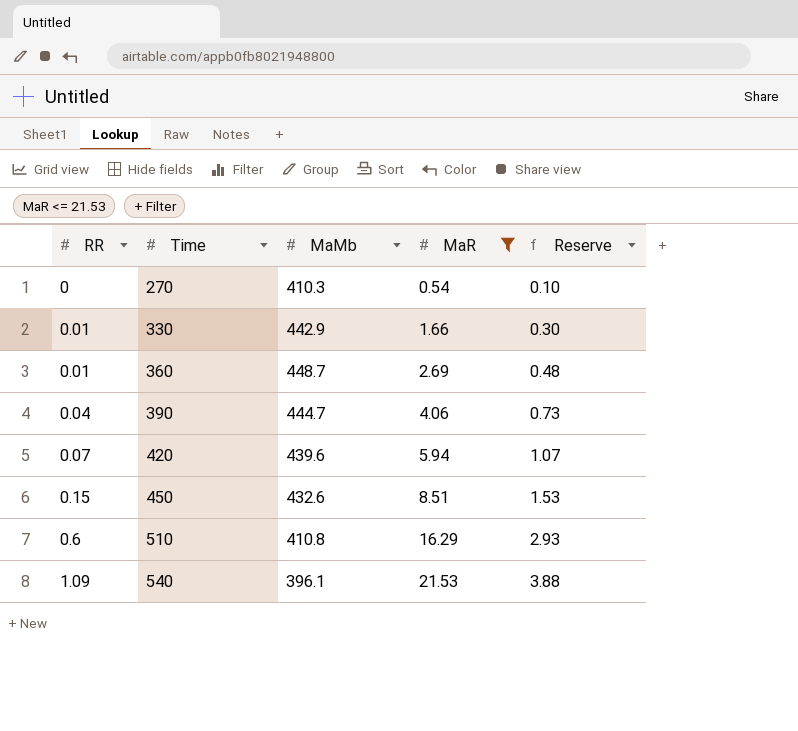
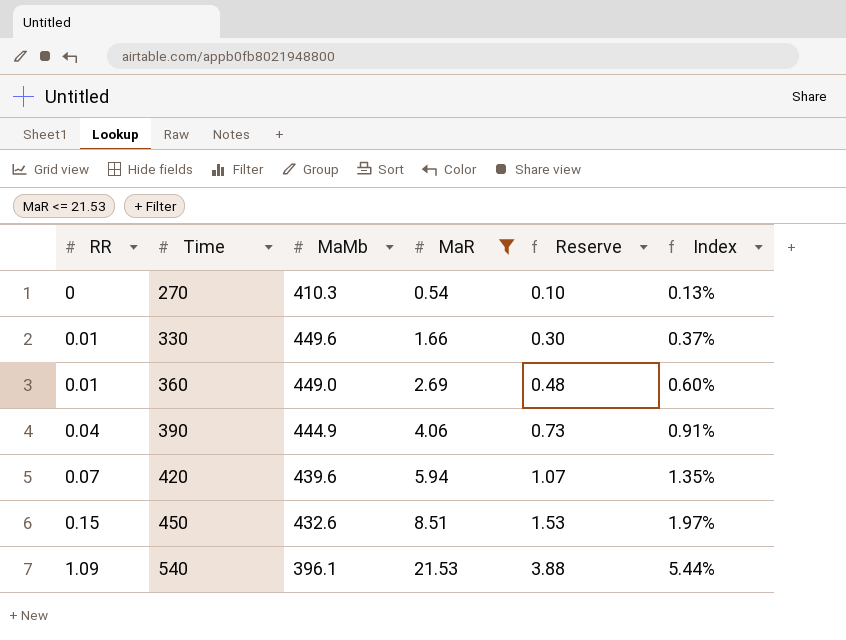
column Index | formula: none -> [MaR] / [MaMb]
row 510: 0.6 | 410.8 | 16.29 | 2.93 -> none
330 | MaMb: 442.9 -> 449.6
360 | MaMb: 448.7 -> 449.0
390 | MaMb: 444.7 -> 444.9

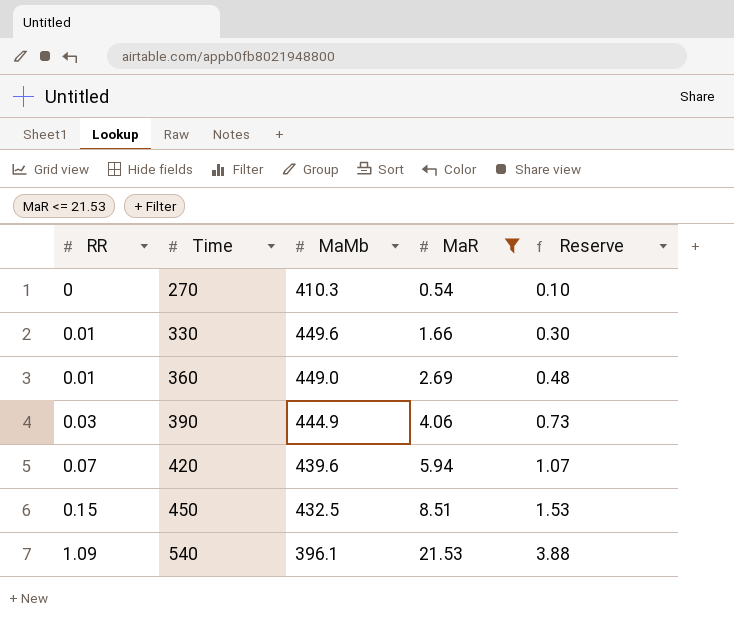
column Index | formula: [MaR] / [MaMb] -> none
390 | RR: 0.04 -> 0.03
450 | MaMb: 432.6 -> 432.5

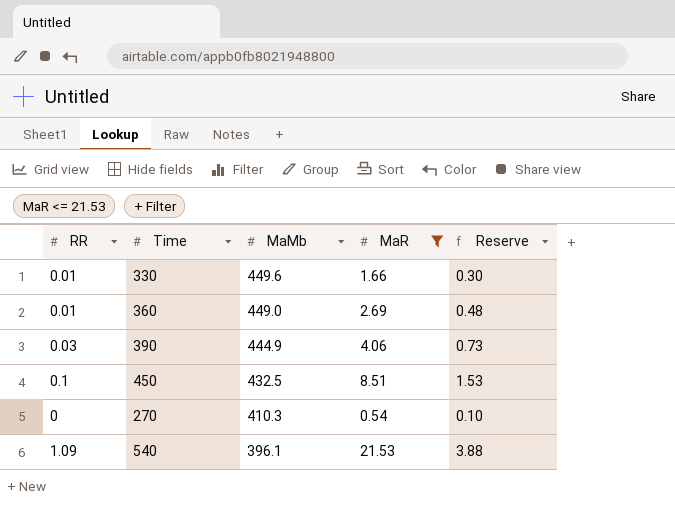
row order: RR ascending -> MaMb descending
row 420: 0.07 | 439.6 | 5.94 | 1.07 -> none
450 | RR: 0.15 -> 0.1

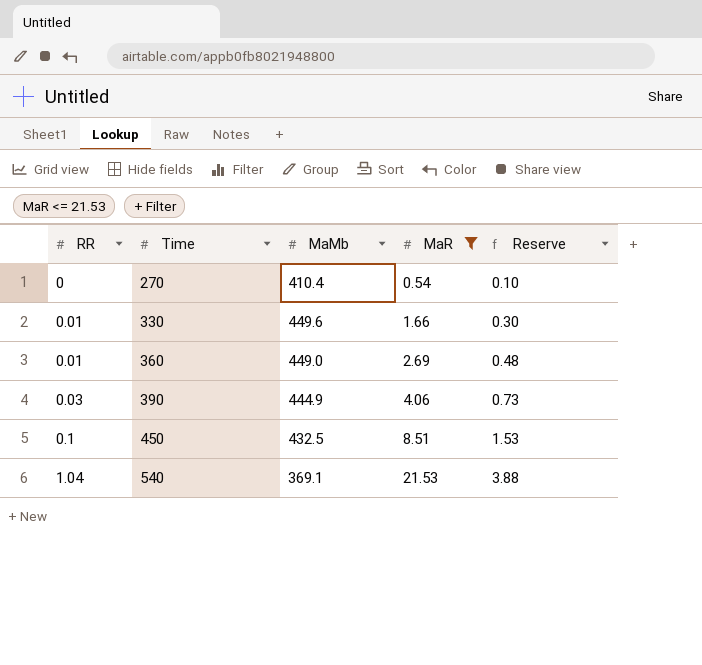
row order: MaMb descending -> RR ascending
270 | MaMb: 410.3 -> 410.4
540 | RR: 1.09 -> 1.04
540 | MaMb: 396.1 -> 369.1

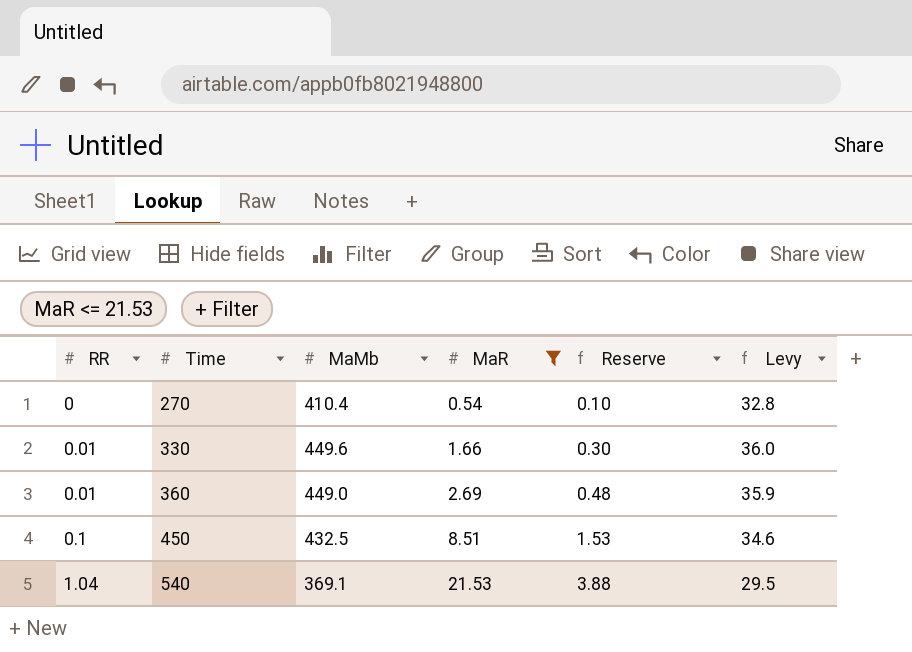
column Levy | formula: none -> [MaMb] * 0.08
row 390: 0.03 | 444.9 | 4.06 | 0.73 -> none

